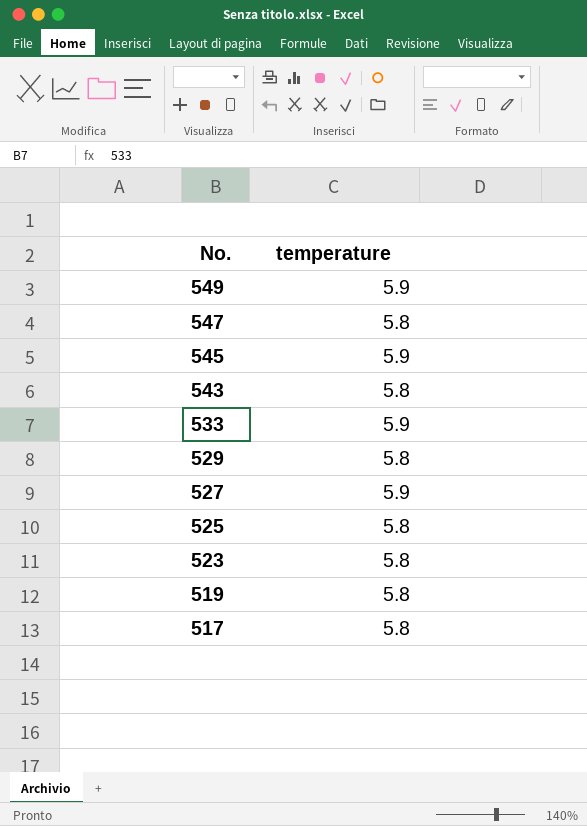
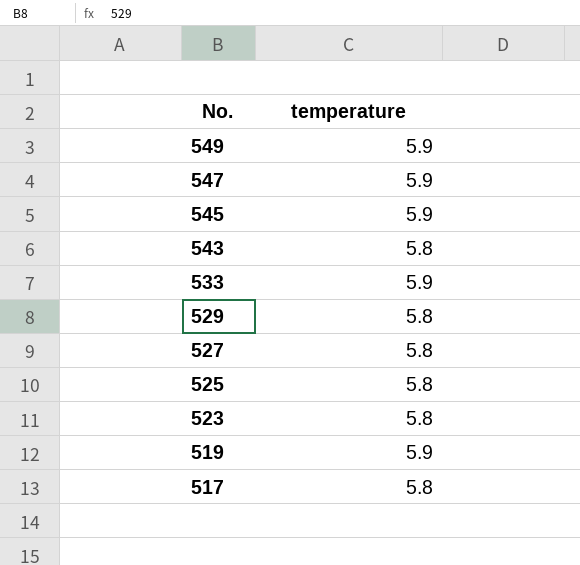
547 | temperature: 5.8 -> 5.9
527 | temperature: 5.9 -> 5.8
519 | temperature: 5.8 -> 5.9

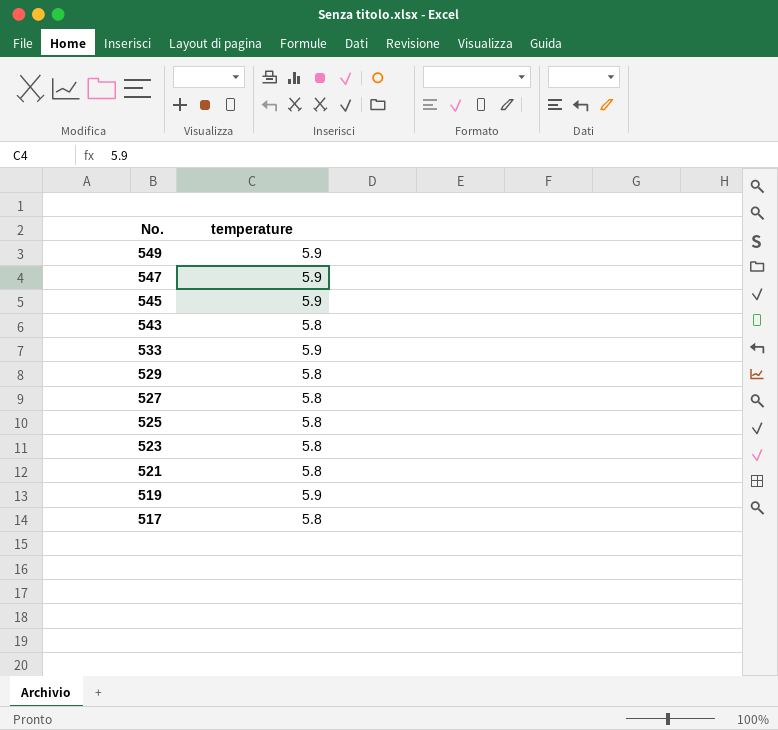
row 521: none -> 5.8

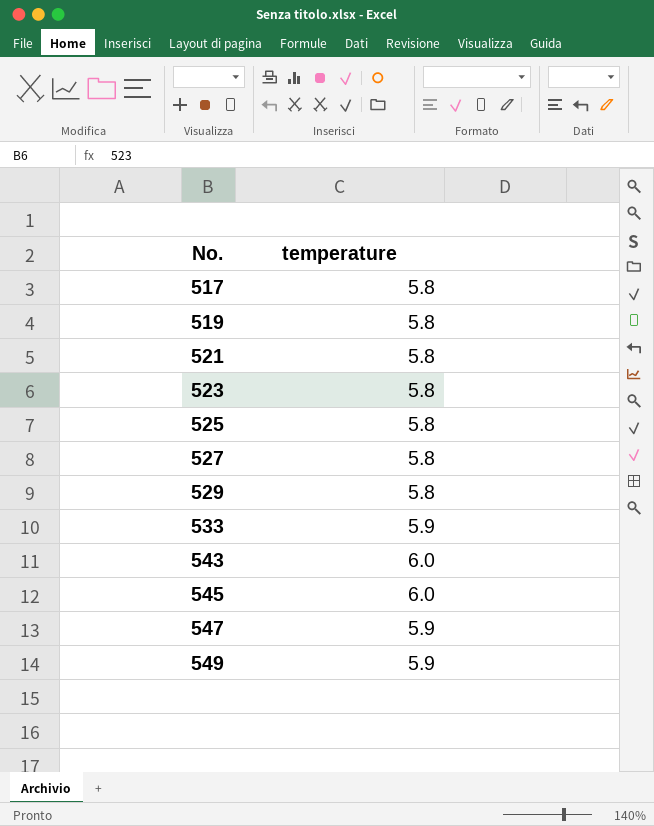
row order: No. descending -> No. ascending
519 | temperature: 5.9 -> 5.8
543 | temperature: 5.8 -> 6.0
545 | temperature: 5.9 -> 6.0

